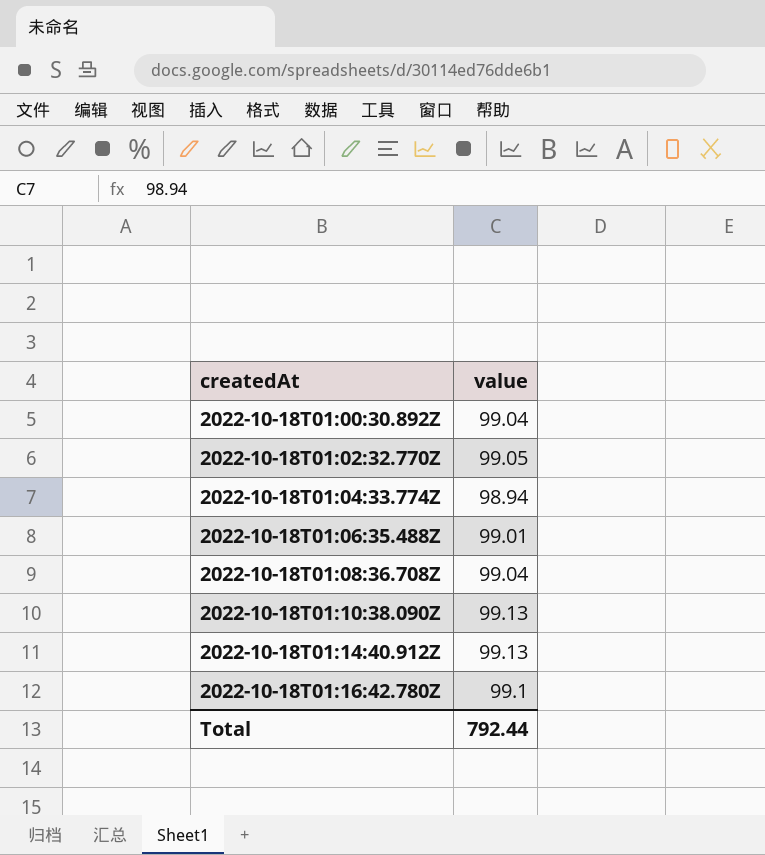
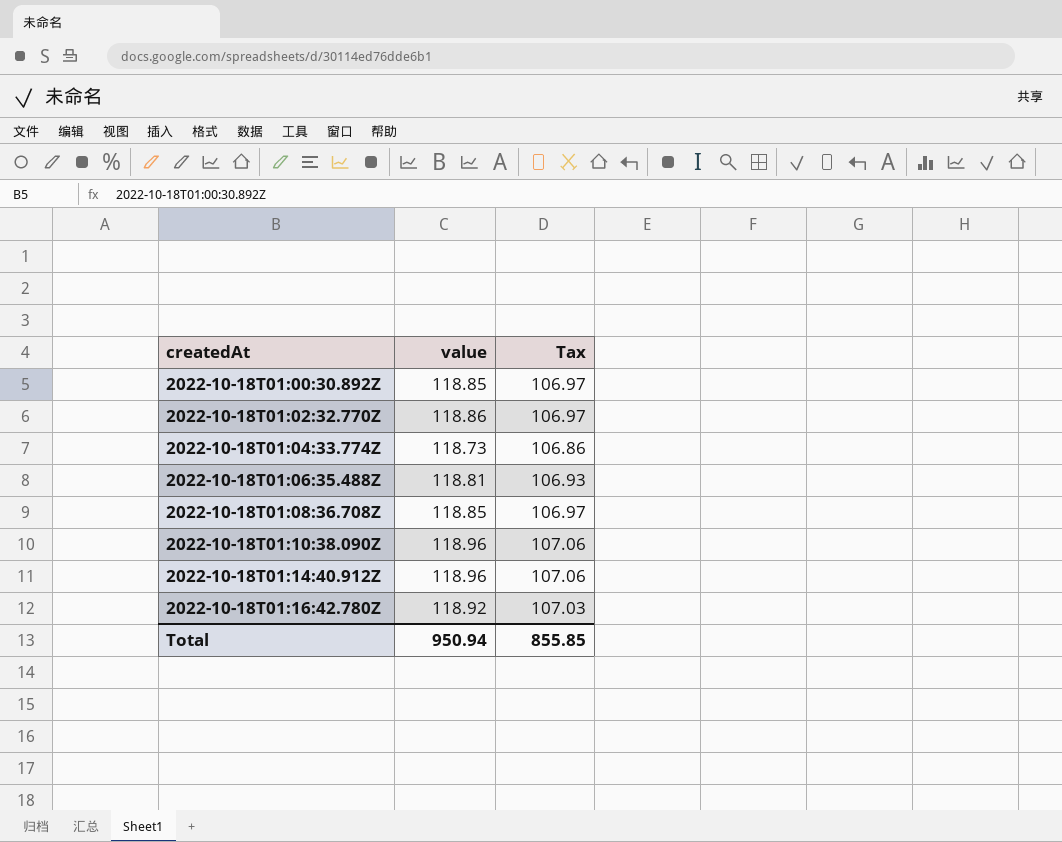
column Tax | formula: none -> [value] * 0.9
2022-10-18T01:00:30.892Z | value: 99.04 -> 118.85
2022-10-18T01:02:32.770Z | value: 99.05 -> 118.86
2022-10-18T01:04:33.774Z | value: 98.94 -> 118.73
2022-10-18T01:06:35.488Z | value: 99.01 -> 118.81
2022-10-18T01:08:36.708Z | value: 99.04 -> 118.85
2022-10-18T01:10:38.090Z | value: 99.13 -> 118.96
2022-10-18T01:14:40.912Z | value: 99.13 -> 118.96
2022-10-18T01:16:42.780Z | value: 99.1 -> 118.92
Total | value: 792.44 -> 950.94

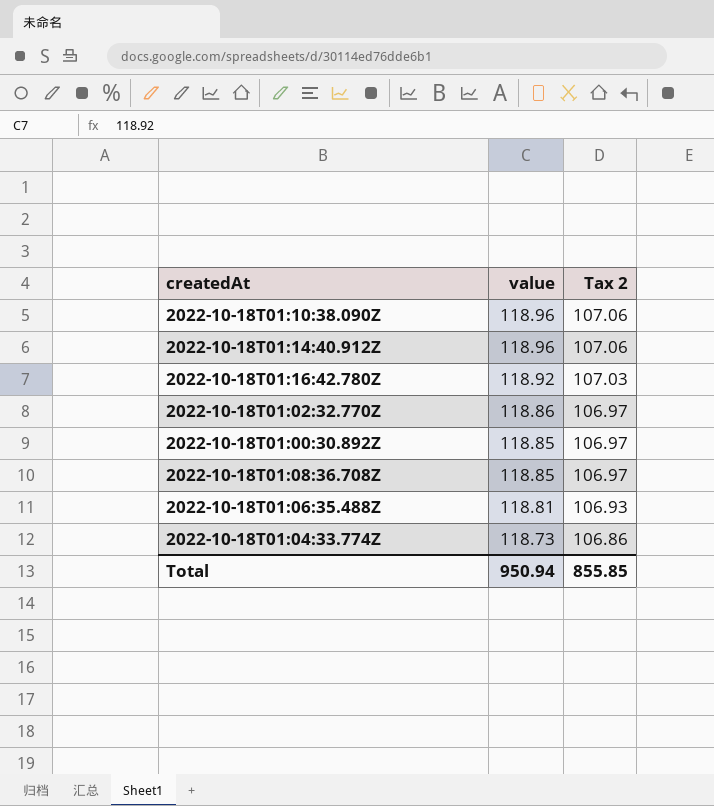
row order: createdAt ascending -> value descending
column name: Tax -> Tax 2

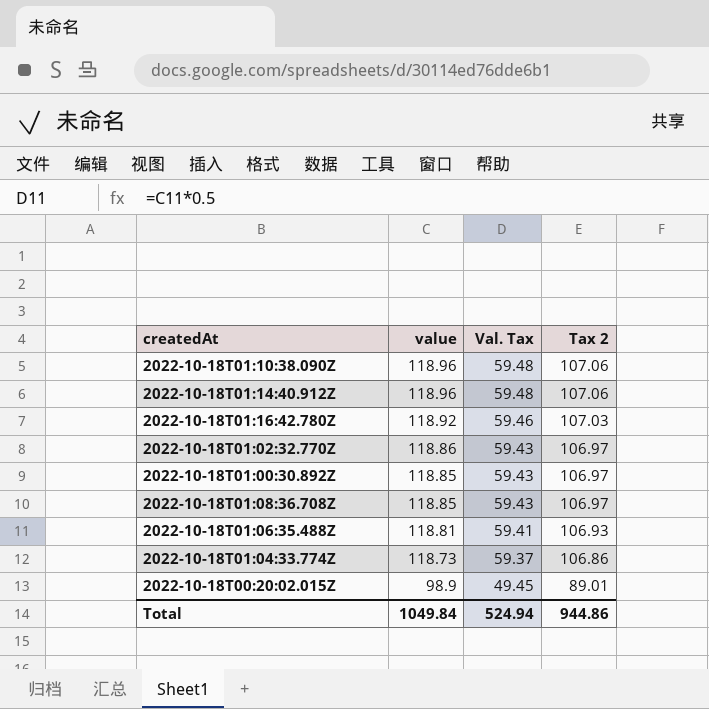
column Val. Tax | formula: none -> [value] * 0.5
row 2022-10-18T00:20:02.015Z: none -> 98.9 | 49.45 | 89.01
Total | value: 950.94 -> 1049.84
Total | Tax 2: 855.85 -> 944.86

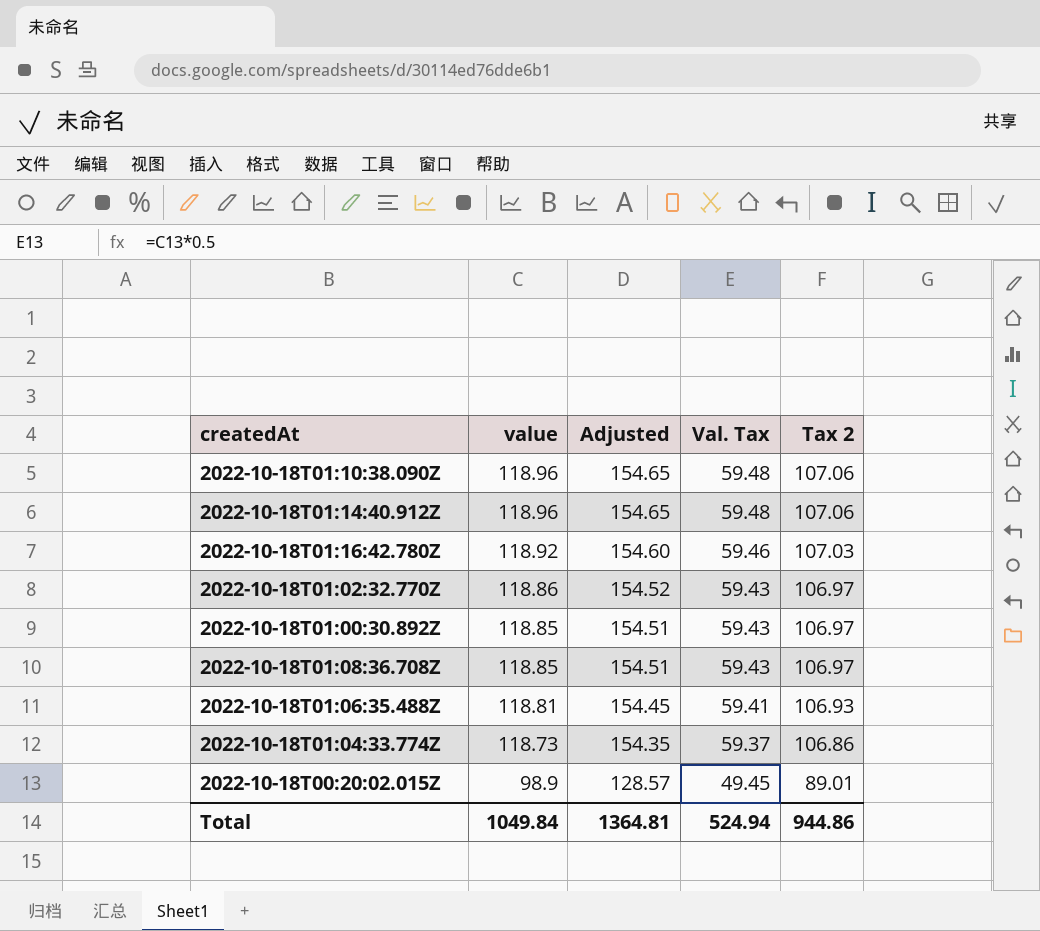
column Adjusted | formula: none -> [value] * 1.3

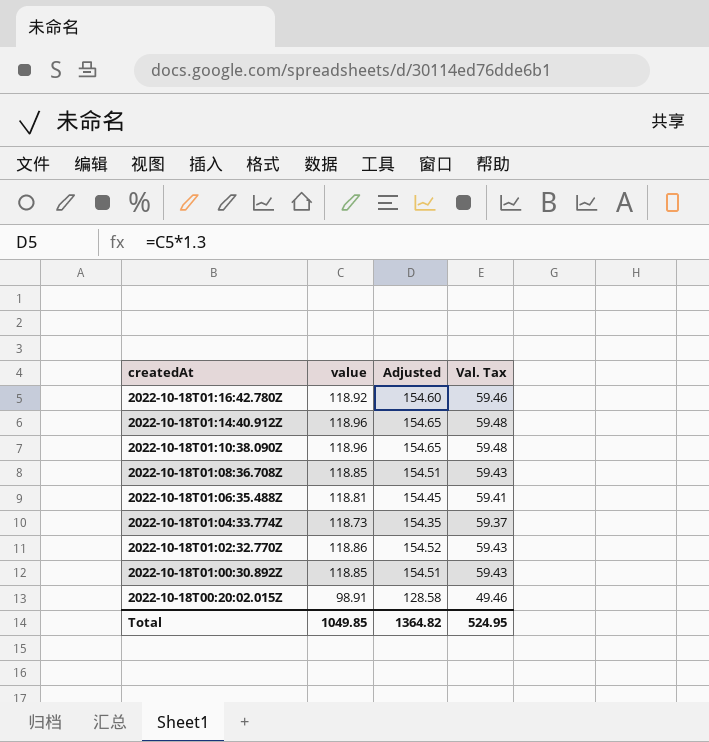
row order: value descending -> createdAt descending
column Tax 2 | formula: [value] * 0.9 -> none
2022-10-18T00:20:02.015Z | value: 98.9 -> 98.91
2022-10-18T00:20:02.015Z | Adjusted: 128.57 -> 128.58
2022-10-18T00:20:02.015Z | Val. Tax: 49.45 -> 49.46
Total | value: 1049.84 -> 1049.85
Total | Adjusted: 1364.81 -> 1364.82
Total | Val. Tax: 524.94 -> 524.95

